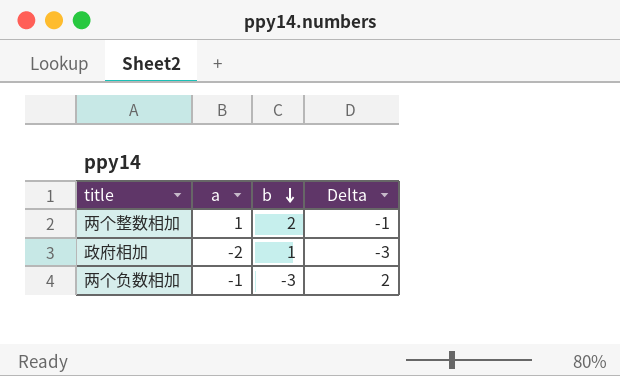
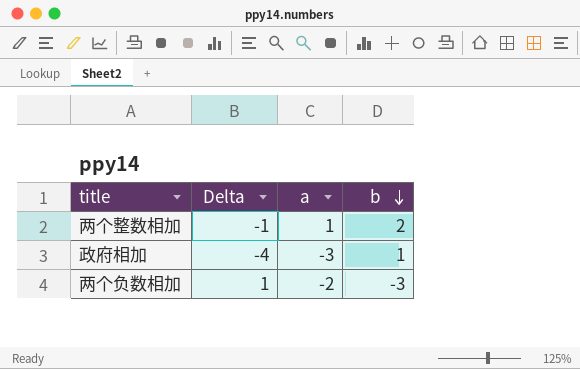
column Delta | position: 4 -> 2
政府相加 | Delta: -3 -> -4
政府相加 | a: -2 -> -3
两个负数相加 | Delta: 2 -> 1
两个负数相加 | a: -1 -> -2

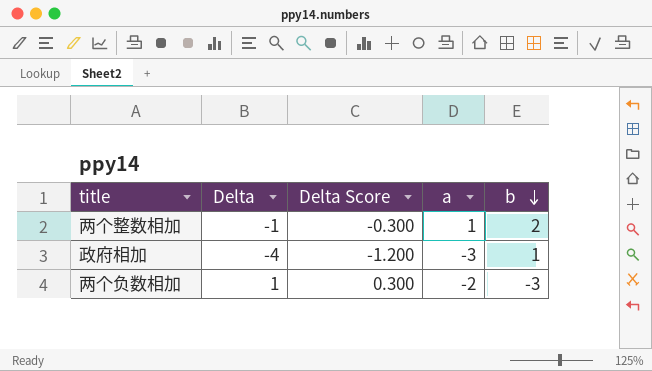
column Delta Score | formula: none -> [Delta] * 0.3

